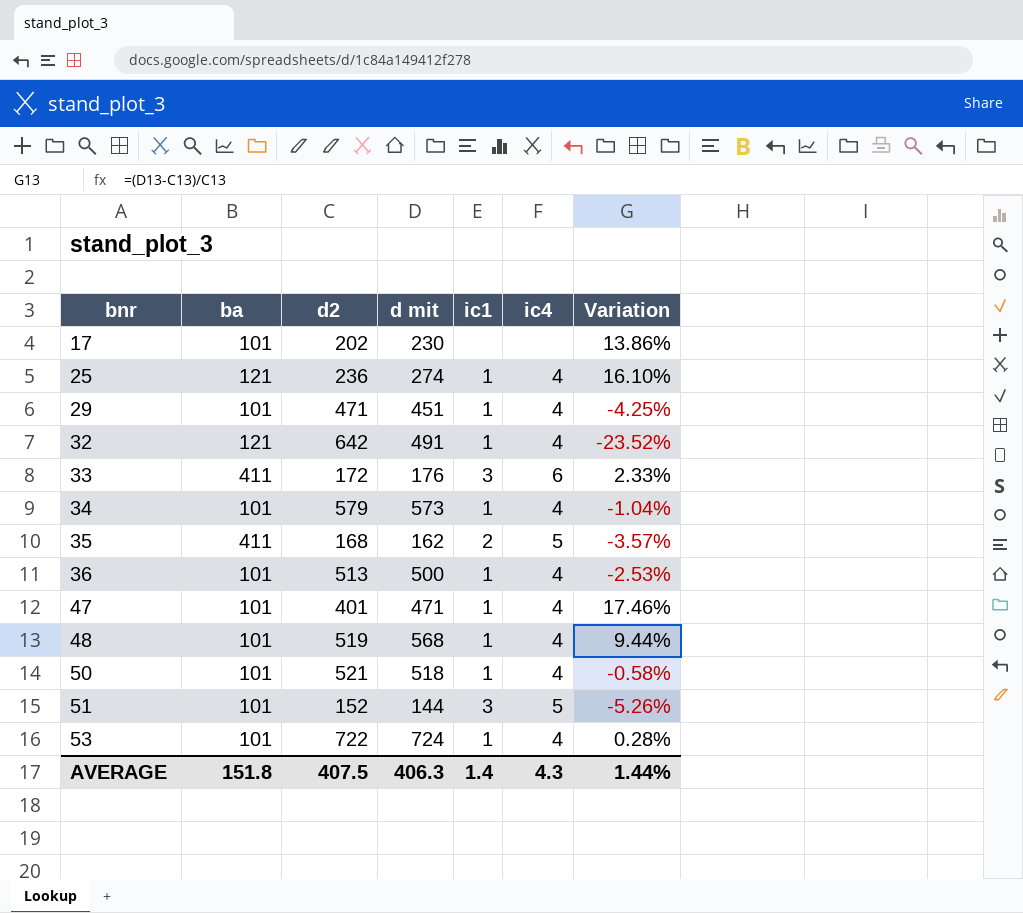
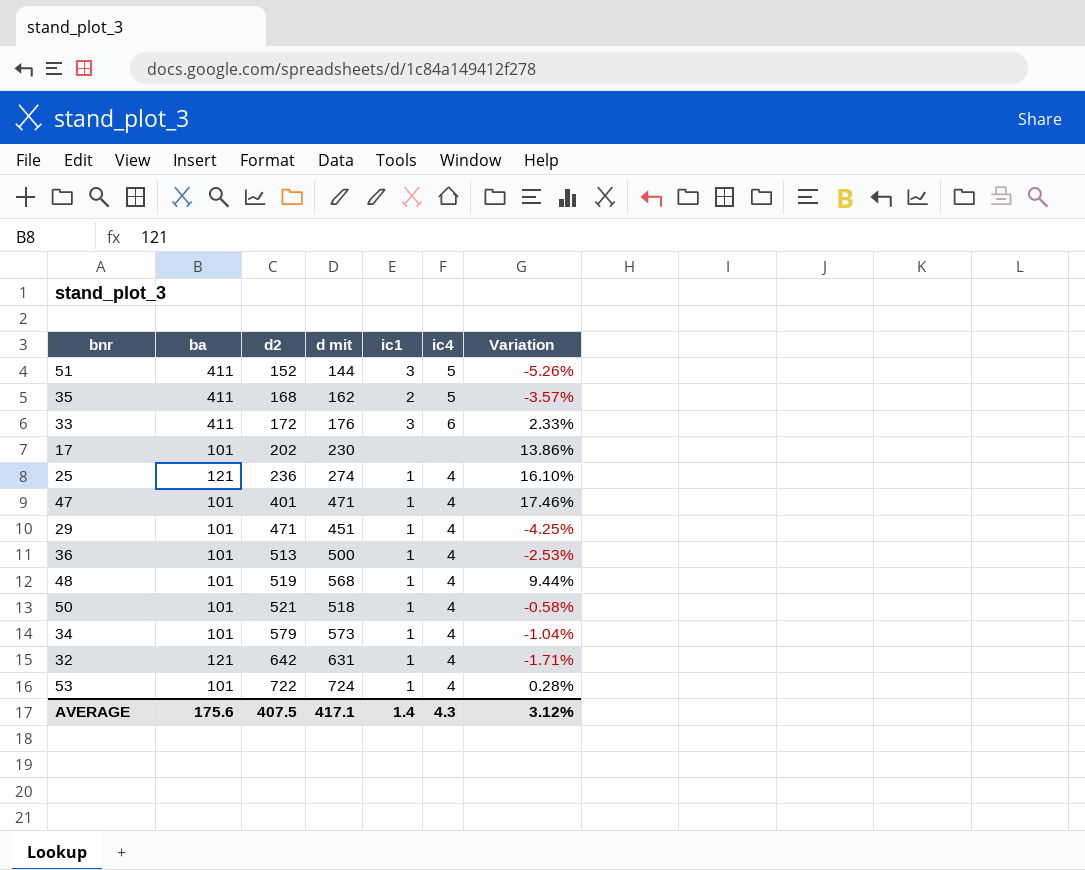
row order: bnr ascending -> d2 ascending
51 | ba: 101 -> 411
32 | d mit: 491 -> 631
32 | Variation: -23.52% -> -1.71%
AVERAGE | ba: 151.8 -> 175.6
AVERAGE | d mit: 406.3 -> 417.1
AVERAGE | Variation: 1.44% -> 3.12%

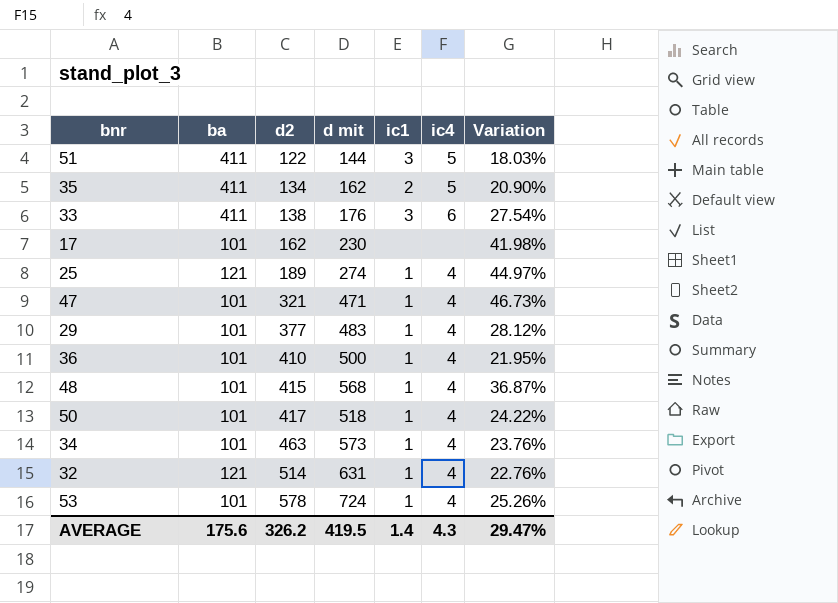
51 | d2: 152 -> 122
51 | Variation: -5.26% -> 18.03%
35 | d2: 168 -> 134
35 | Variation: -3.57% -> 20.90%
33 | d2: 172 -> 138
33 | Variation: 2.33% -> 27.54%
17 | d2: 202 -> 162
17 | Variation: 13.86% -> 41.98%
25 | d2: 236 -> 189
25 | Variation: 16.10% -> 44.97%
47 | d2: 401 -> 321
47 | Variation: 17.46% -> 46.73%
29 | d2: 471 -> 377
29 | d mit: 451 -> 483
29 | Variation: -4.25% -> 28.12%
36 | d2: 513 -> 410
36 | Variation: -2.53% -> 21.95%
48 | d2: 519 -> 415
48 | Variation: 9.44% -> 36.87%
50 | d2: 521 -> 417
50 | Variation: -0.58% -> 24.22%
34 | d2: 579 -> 463
34 | Variation: -1.04% -> 23.76%
32 | d2: 642 -> 514
32 | Variation: -1.71% -> 22.76%
53 | d2: 722 -> 578
53 | Variation: 0.28% -> 25.26%
AVERAGE | d2: 407.5 -> 326.2
AVERAGE | d mit: 417.1 -> 419.5
AVERAGE | Variation: 3.12% -> 29.47%

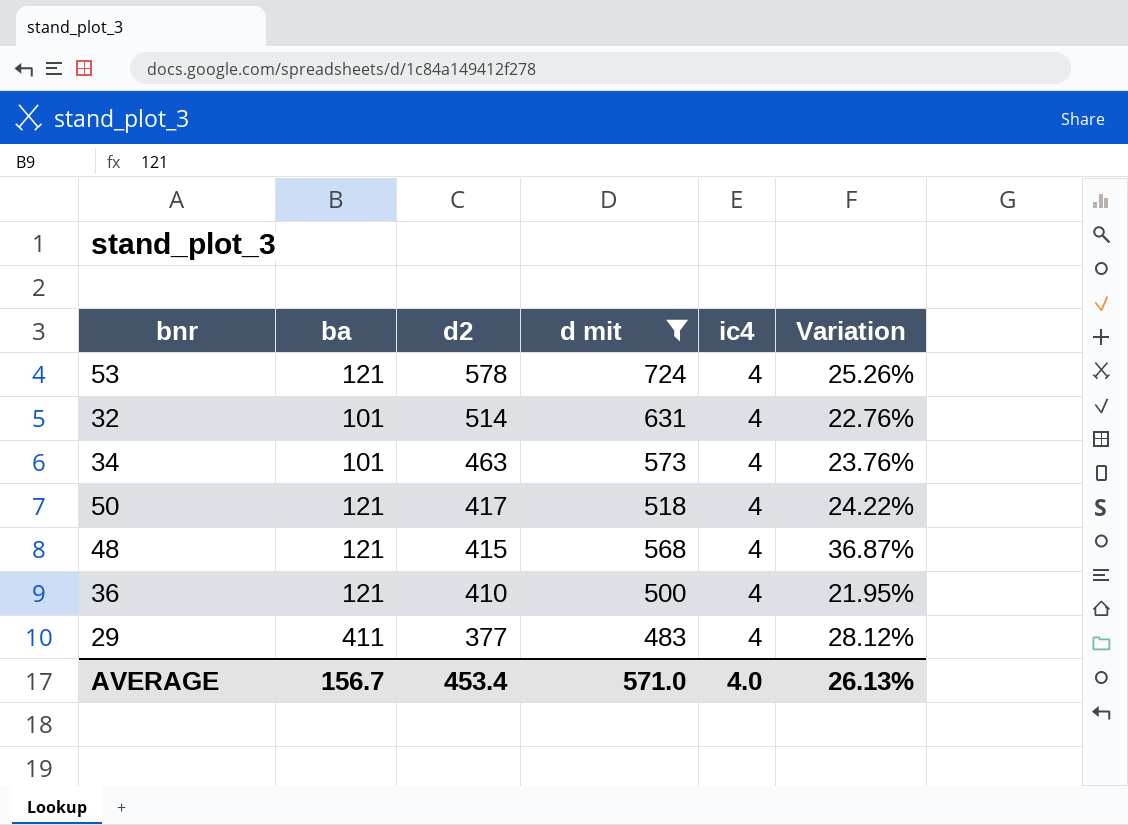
filter: none -> d mit >= 483
row order: d2 ascending -> d2 descending
column ic1 | position: 5 -> none
53 | ba: 101 -> 121
32 | ba: 121 -> 101
50 | ba: 101 -> 121
48 | ba: 101 -> 121
36 | ba: 101 -> 121
29 | ba: 101 -> 411
AVERAGE | ba: 175.6 -> 156.7
AVERAGE | d2: 326.2 -> 453.4
AVERAGE | d mit: 419.5 -> 571.0
AVERAGE | ic4: 4.3 -> 4.0
AVERAGE | Variation: 29.47% -> 26.13%

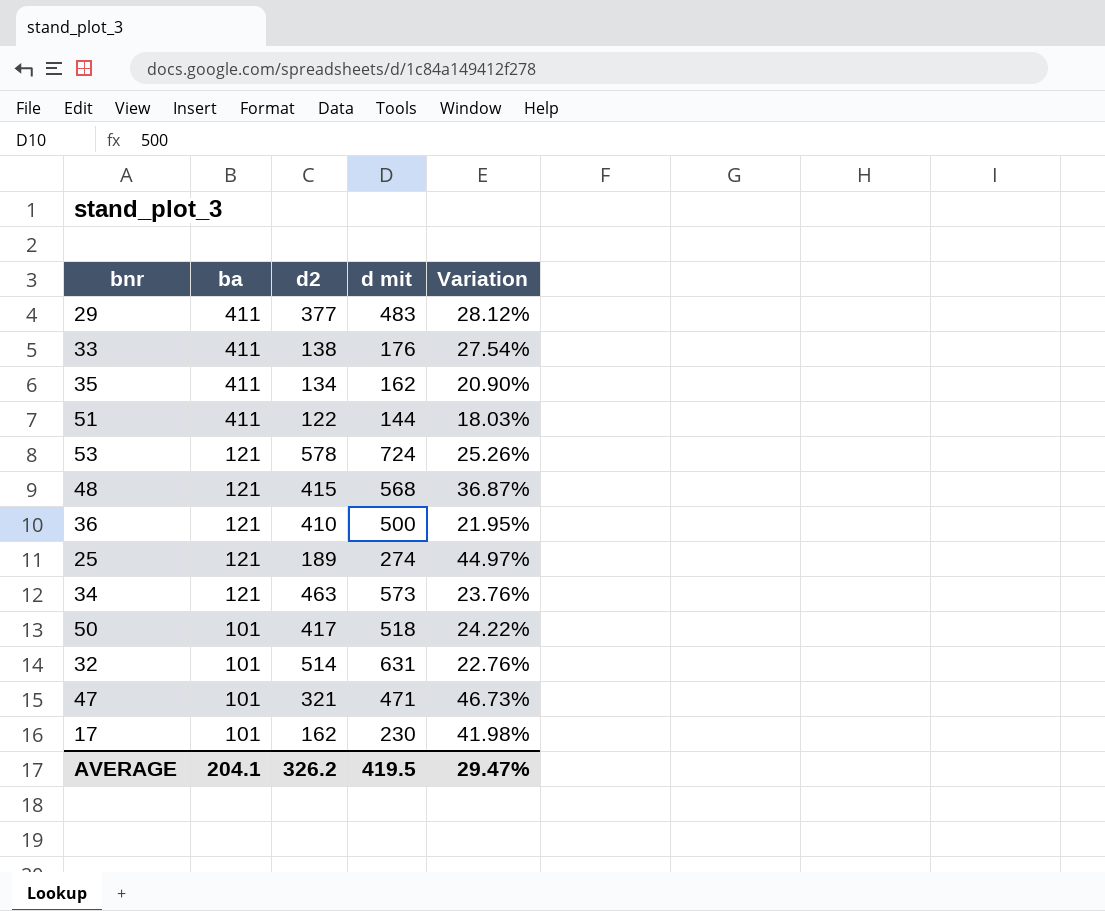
filter: d mit >= 483 -> none
row order: d2 descending -> ba descending
column ic4 | position: 5 -> none
34 | ba: 101 -> 121
50 | ba: 121 -> 101
AVERAGE | ba: 156.7 -> 204.1
AVERAGE | d2: 453.4 -> 326.2
AVERAGE | d mit: 571.0 -> 419.5
AVERAGE | Variation: 26.13% -> 29.47%

